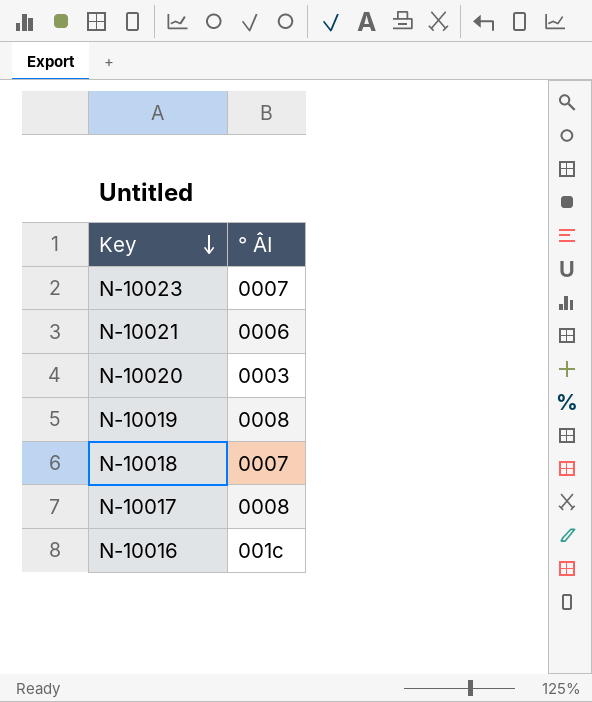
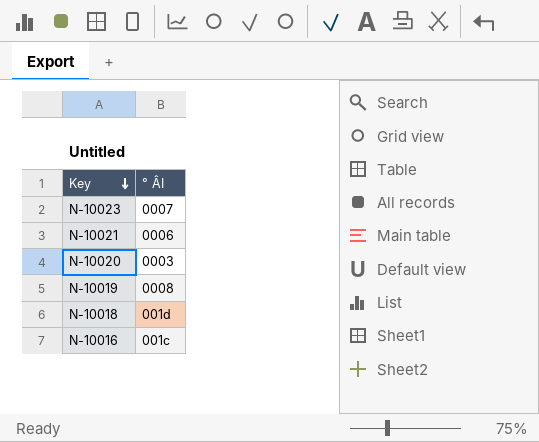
row N-10017: 0008 -> none
N-10018 | ° ÂI: 0007 -> 001d

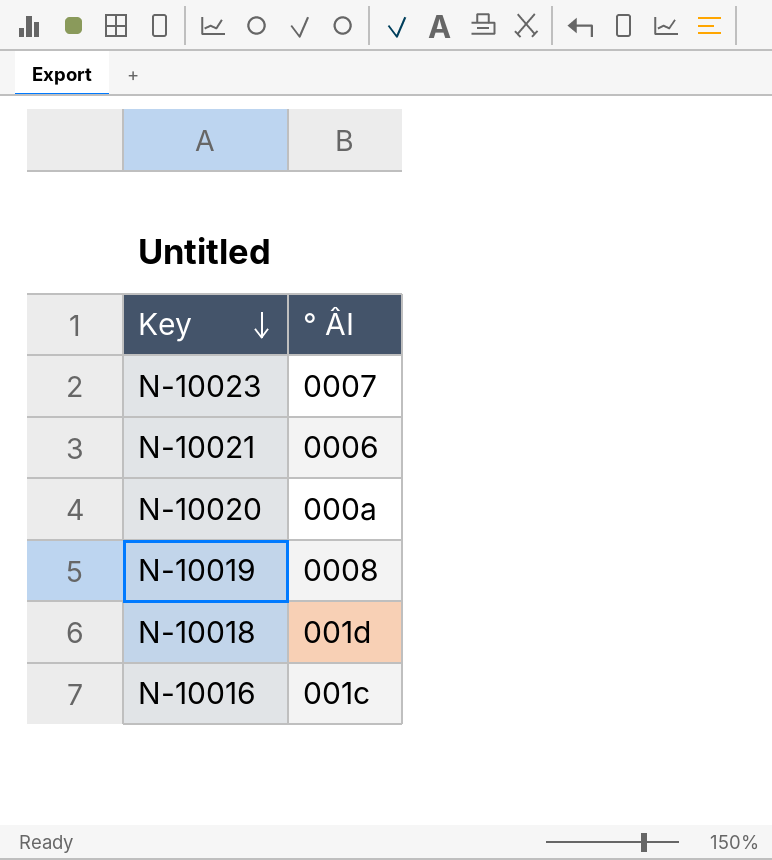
N-10020 | ° ÂI: 0003 -> 000a

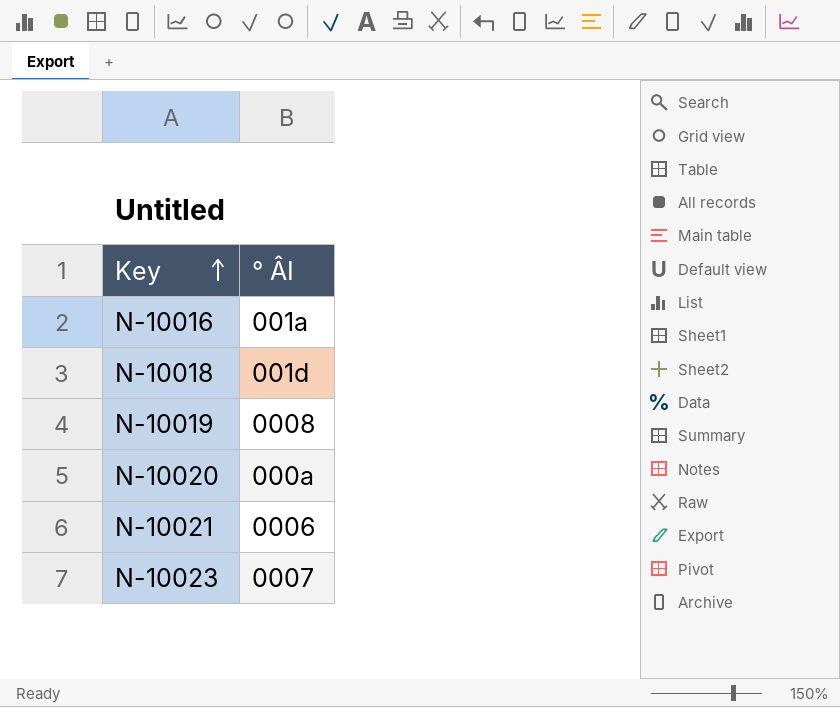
row order: Key descending -> Key ascending
N-10016 | ° ÂI: 001c -> 001a

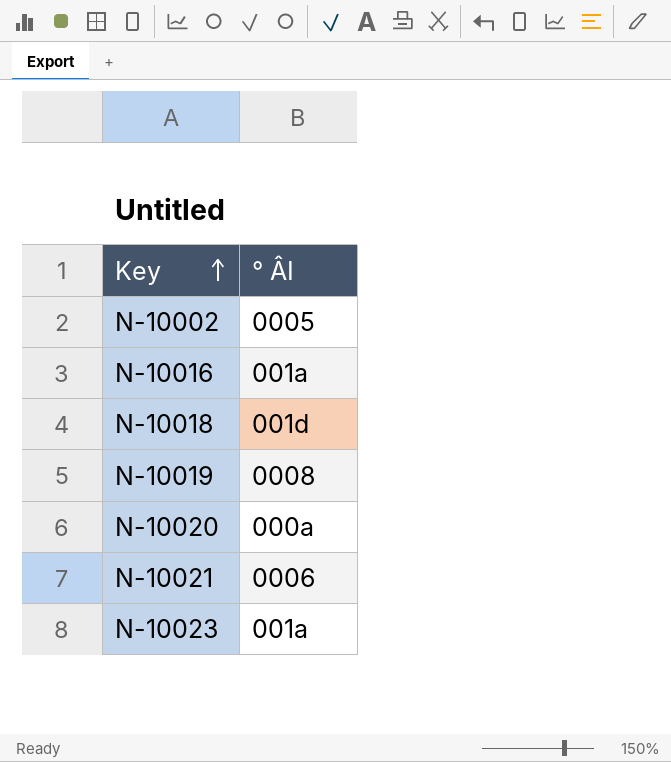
row N-10002: none -> 0005
N-10023 | ° ÂI: 0007 -> 001a

